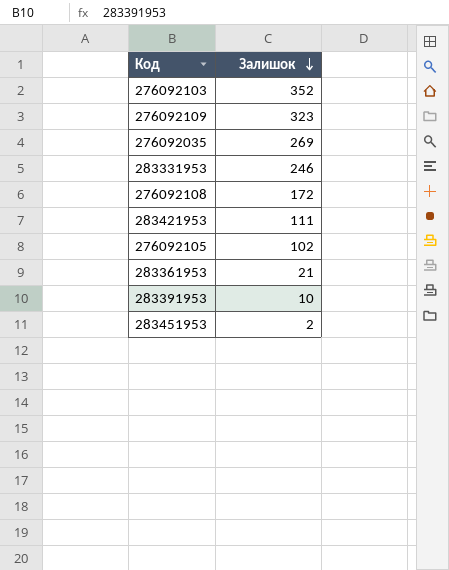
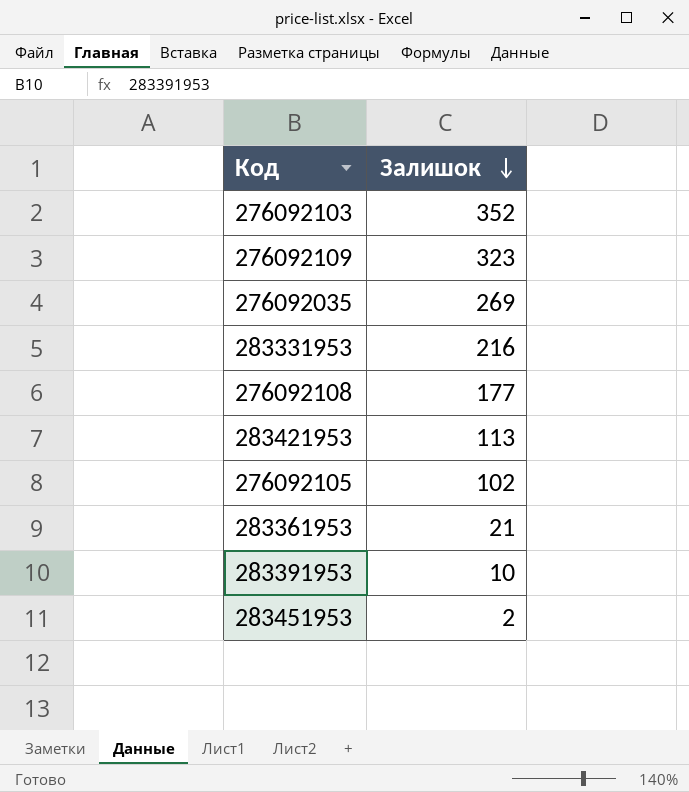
283331953 | Залишок: 246 -> 216
276092108 | Залишок: 172 -> 177
283421953 | Залишок: 111 -> 113

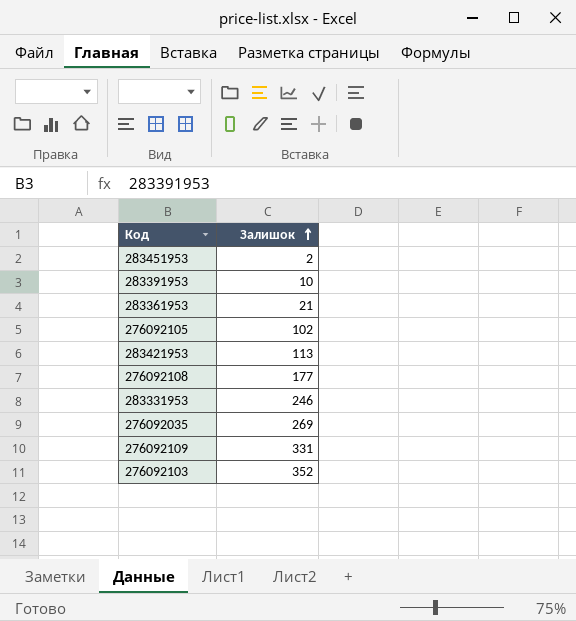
row order: Залишок descending -> Залишок ascending
283331953 | Залишок: 216 -> 246
276092109 | Залишок: 323 -> 331

